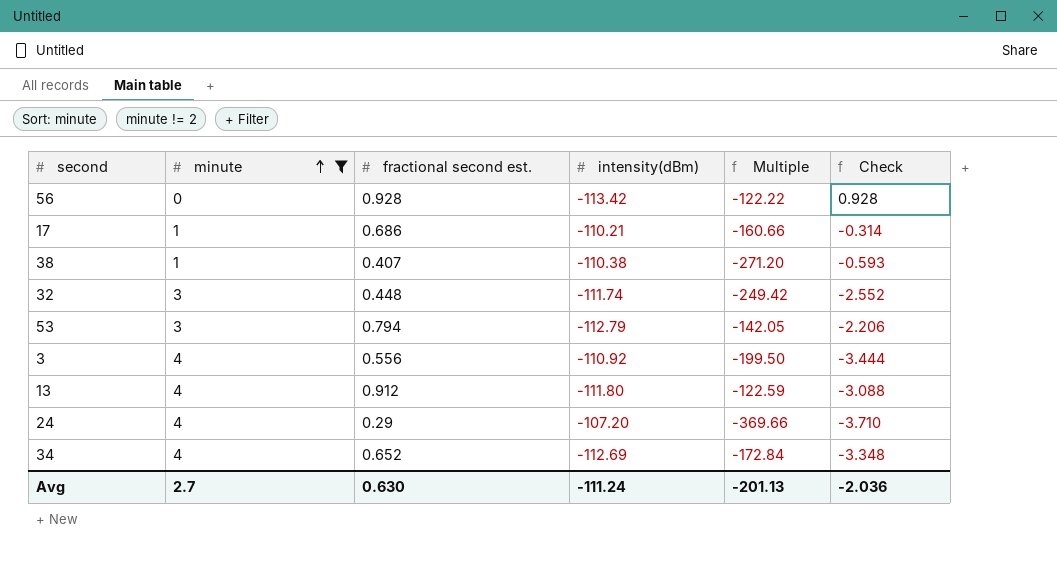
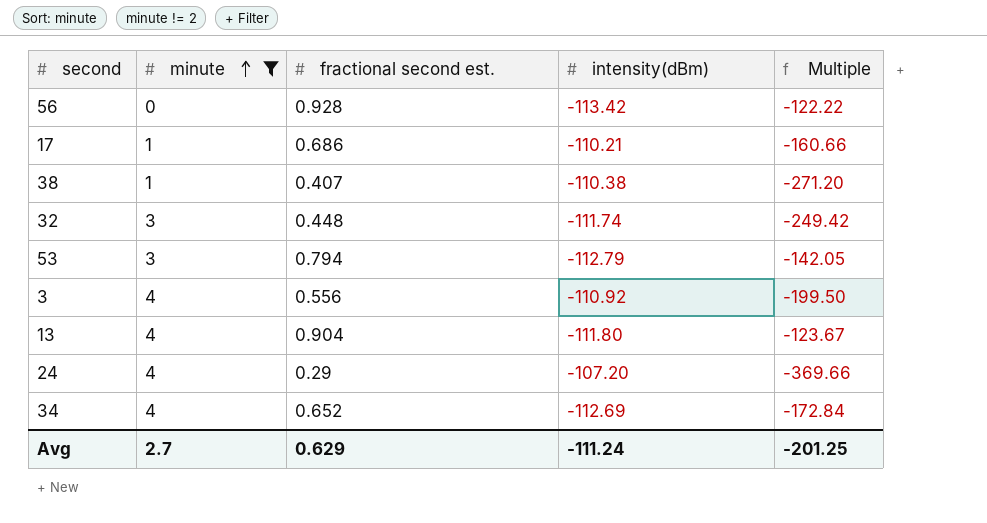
column Check | formula: [fractional second est.] - [minute] -> none
13 | fractional second est.: 0.912 -> 0.904
13 | Multiple: -122.59 -> -123.67
Avg | fractional second est.: 0.630 -> 0.629
Avg | Multiple: -201.13 -> -201.25

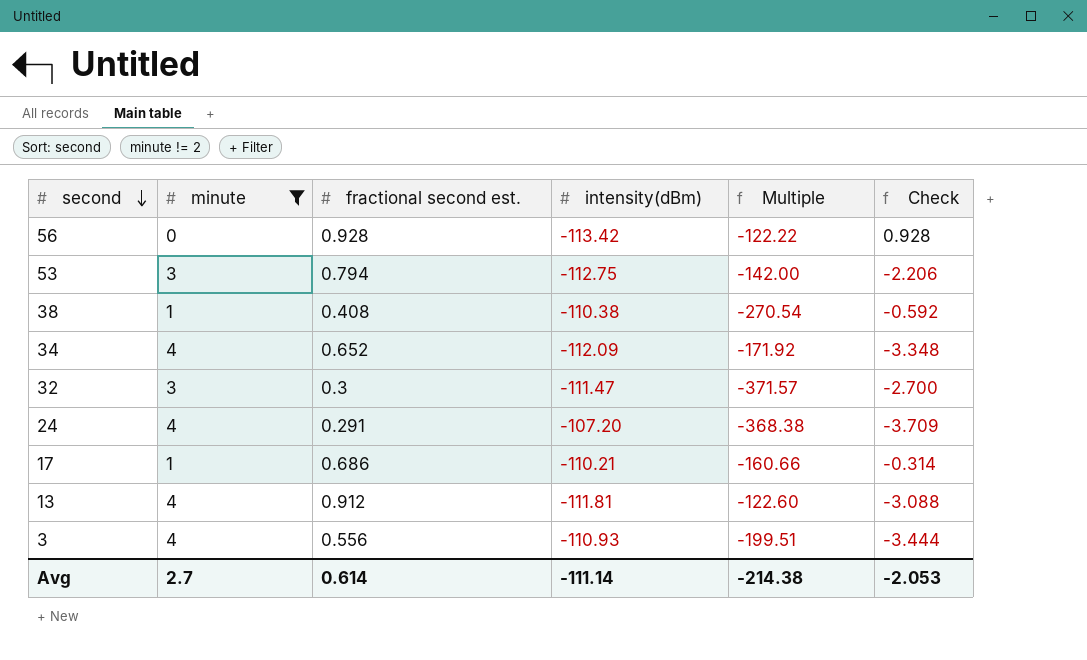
row order: minute ascending -> second descending
column Check | formula: none -> [fractional second est.] - [minute]
53 | intensity(dBm): -112.79 -> -112.75
53 | Multiple: -142.05 -> -142.00
38 | fractional second est.: 0.407 -> 0.408
38 | Multiple: -271.20 -> -270.54
34 | intensity(dBm): -112.69 -> -112.09
34 | Multiple: -172.84 -> -171.92
32 | fractional second est.: 0.448 -> 0.3
32 | intensity(dBm): -111.74 -> -111.47
32 | Multiple: -249.42 -> -371.57
24 | fractional second est.: 0.29 -> 0.291
24 | Multiple: -369.66 -> -368.38
13 | fractional second est.: 0.904 -> 0.912
13 | intensity(dBm): -111.80 -> -111.81
13 | Multiple: -123.67 -> -122.60
3 | intensity(dBm): -110.92 -> -110.93
3 | Multiple: -199.50 -> -199.51
Avg | fractional second est.: 0.629 -> 0.614
Avg | intensity(dBm): -111.24 -> -111.14
Avg | Multiple: -201.25 -> -214.38

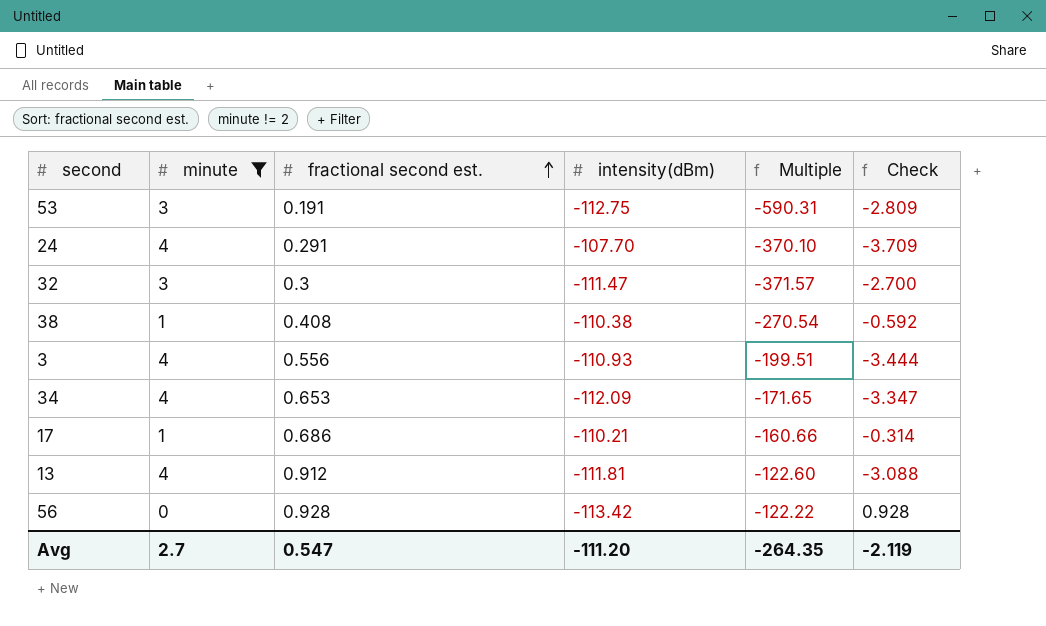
row order: second descending -> fractional second est. ascending
53 | fractional second est.: 0.794 -> 0.191
53 | Multiple: -142.00 -> -590.31
53 | Check: -2.206 -> -2.809
24 | intensity(dBm): -107.20 -> -107.70
24 | Multiple: -368.38 -> -370.10
34 | fractional second est.: 0.652 -> 0.653
34 | Multiple: -171.92 -> -171.65
34 | Check: -3.348 -> -3.347
Avg | fractional second est.: 0.614 -> 0.547
Avg | intensity(dBm): -111.14 -> -111.20
Avg | Multiple: -214.38 -> -264.35
Avg | Check: -2.053 -> -2.119

